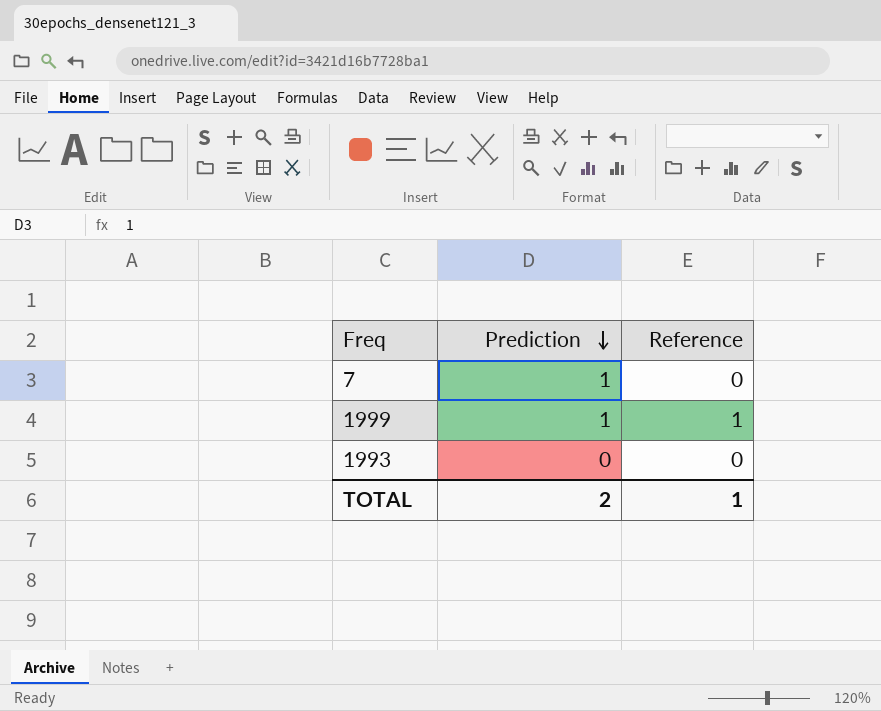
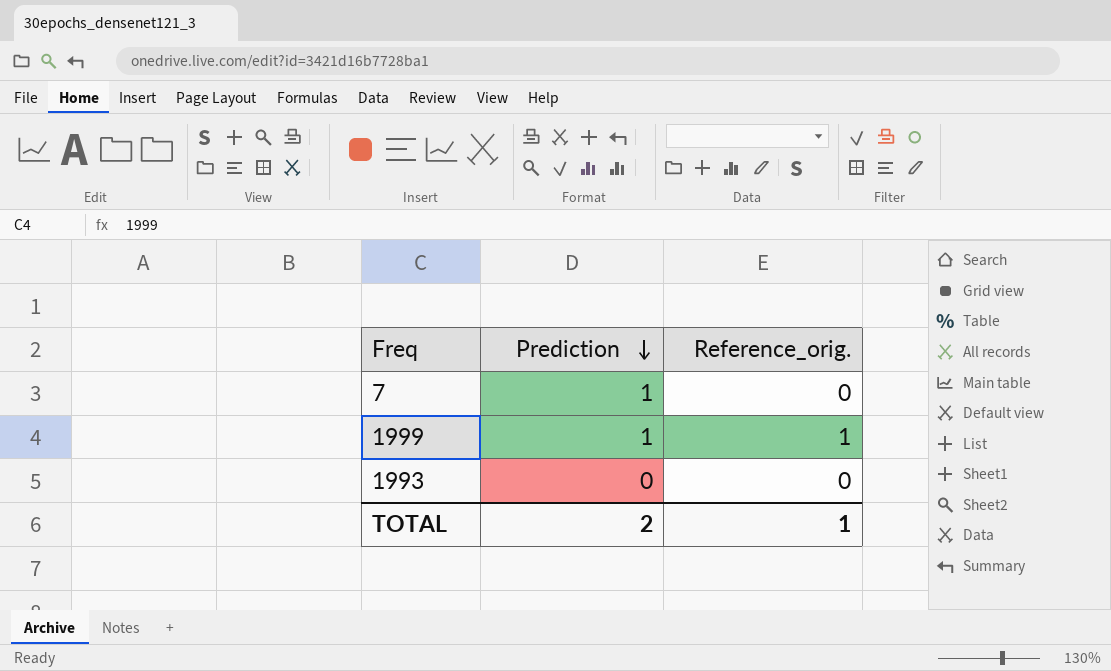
column name: Reference -> Reference_orig.

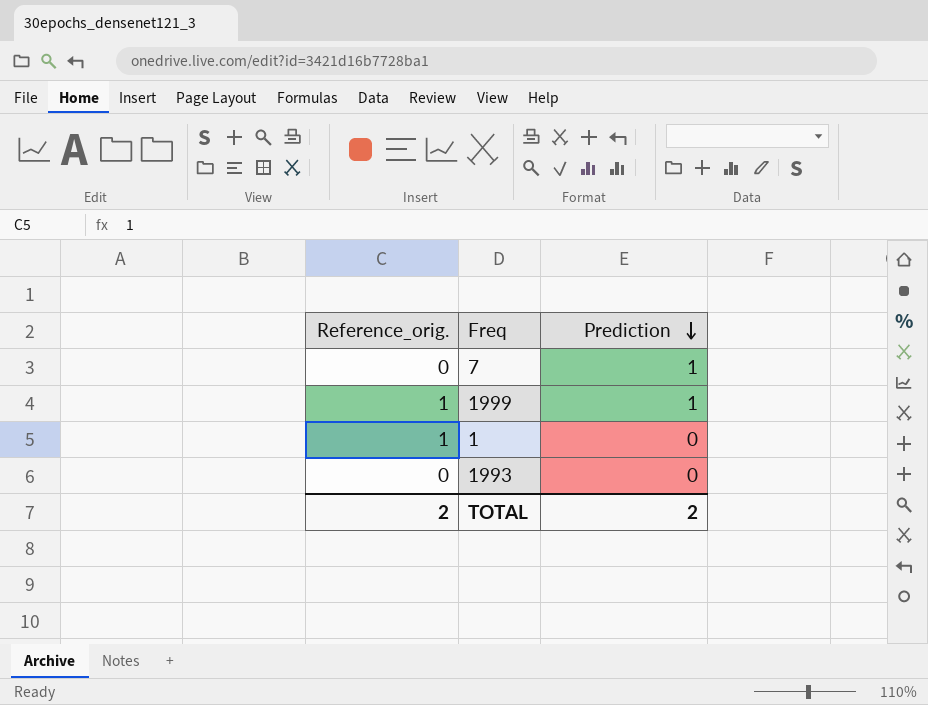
column Reference_orig. | position: 3 -> 1
row 1: none -> 1 | 0
TOTAL | Reference_orig.: 1 -> 2

